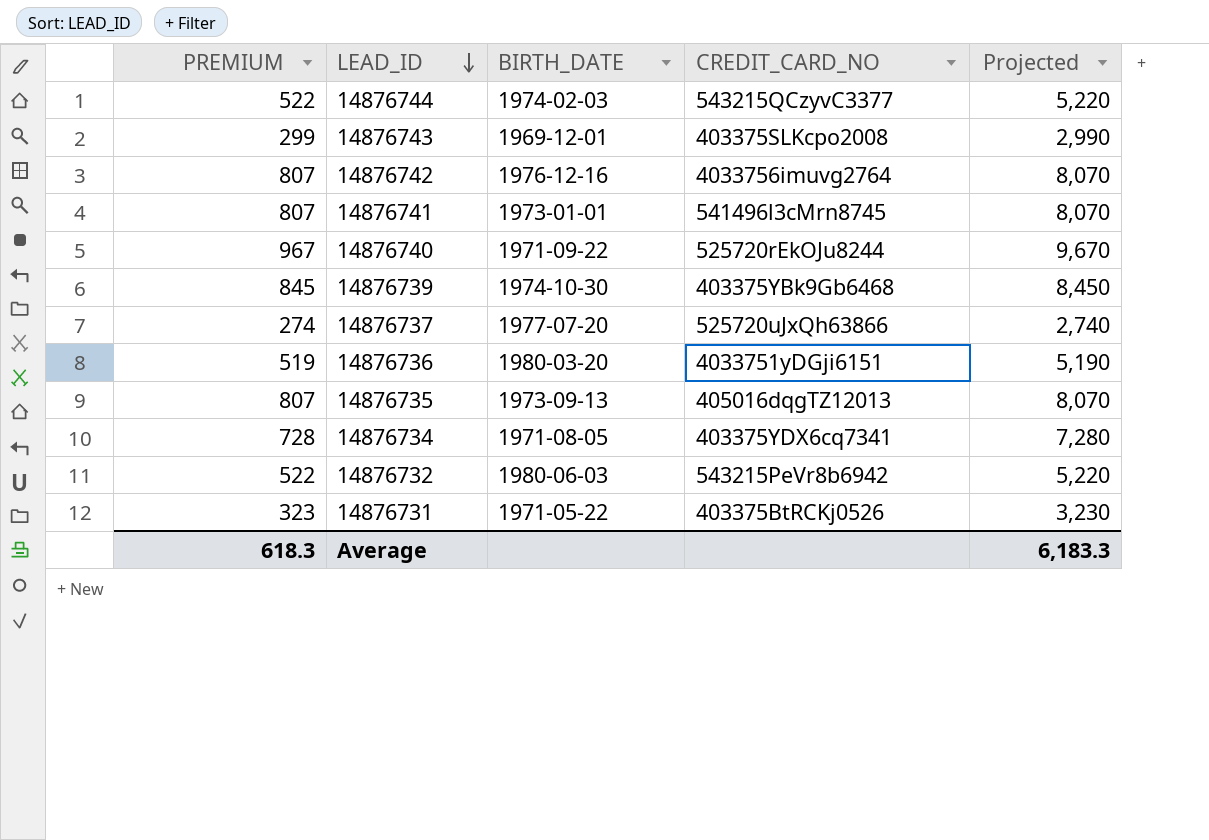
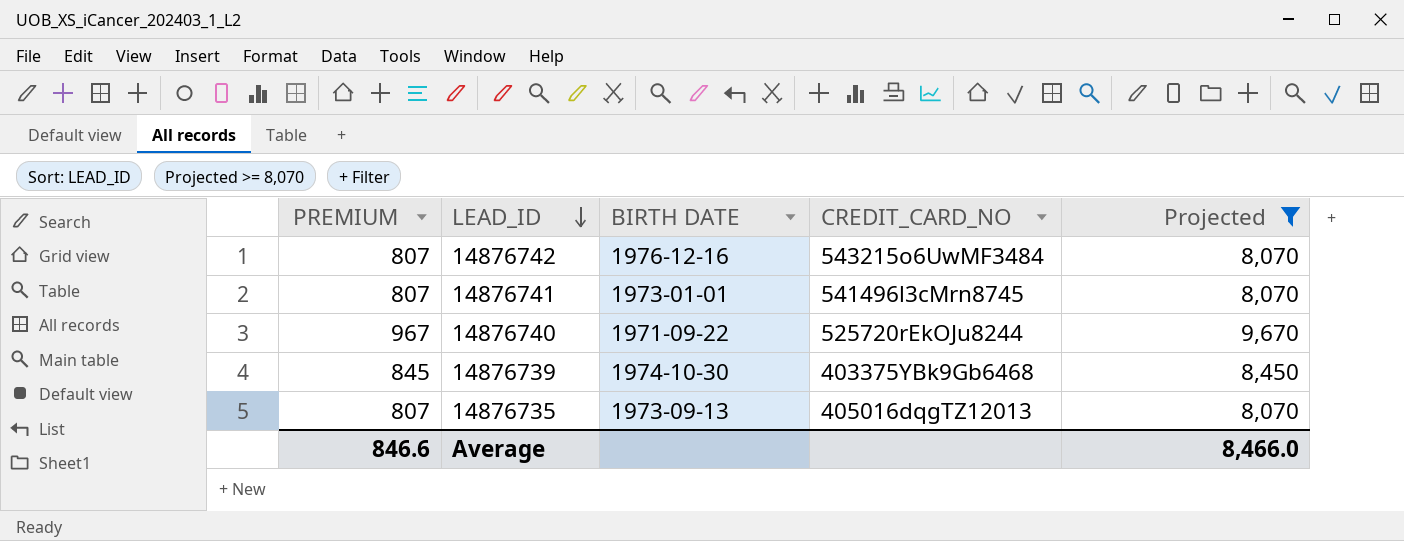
filter: none -> Projected >= 8,070
column name: BIRTH_DATE -> BIRTH DATE
14876742 | CREDIT_CARD_NO: 4033756imuvg2764 -> 543215o6UwMF3484
Average | PREMIUM: 618.3 -> 846.6
Average | Projected: 6,183.3 -> 8,466.0

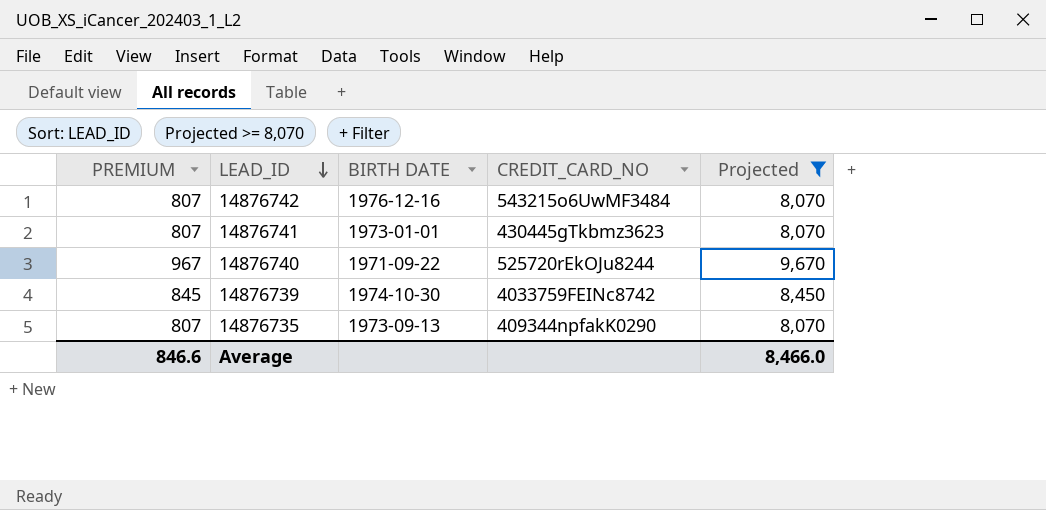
14876741 | CREDIT_CARD_NO: 541496l3cMrn8745 -> 430445gTkbmz3623
14876739 | CREDIT_CARD_NO: 403375YBk9Gb6468 -> 4033759FEINc8742
14876735 | CREDIT_CARD_NO: 405016dqgTZ12013 -> 409344npfakK0290

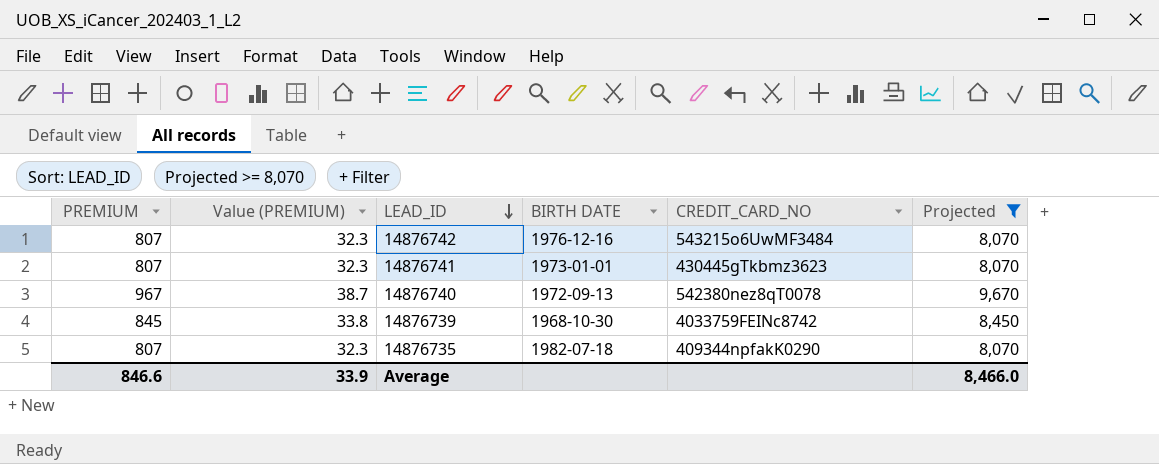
column Value (PREMIUM) | formula: none -> [PREMIUM] * 0.04
14876740 | BIRTH DATE: 1971-09-22 -> 1972-09-13
14876740 | CREDIT_CARD_NO: 525720rEkOJu8244 -> 542380nez8qT0078
14876739 | BIRTH DATE: 1974-10-30 -> 1968-10-30
14876735 | BIRTH DATE: 1973-09-13 -> 1982-07-18

